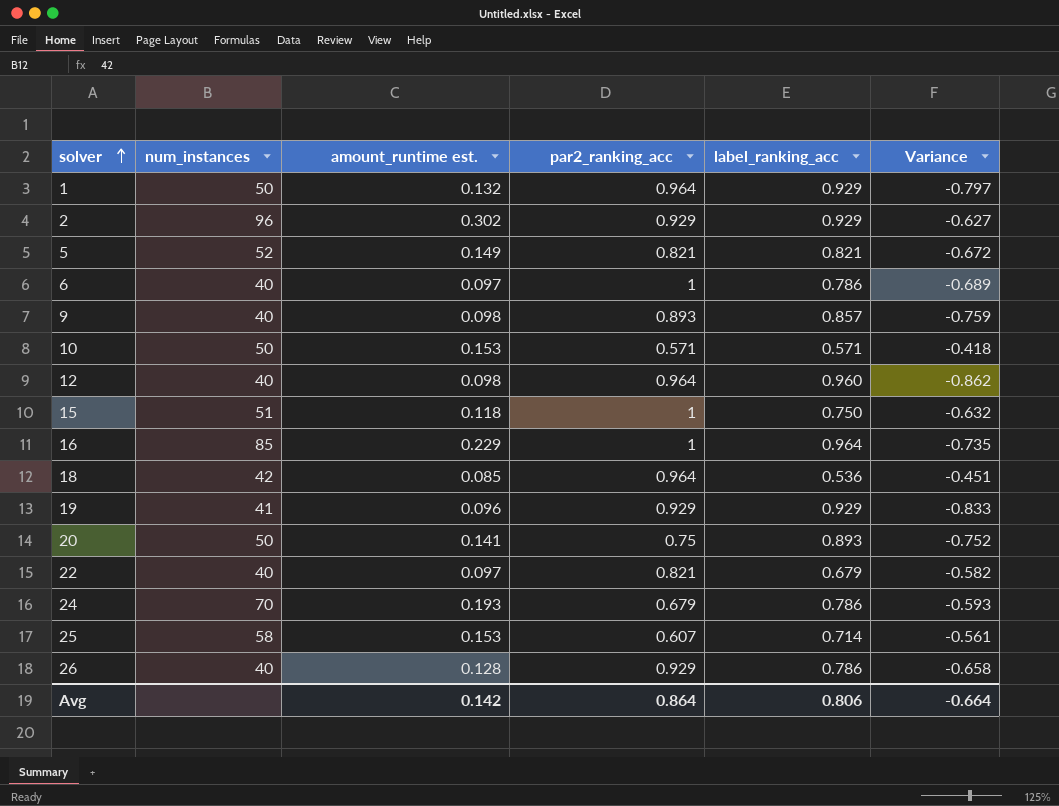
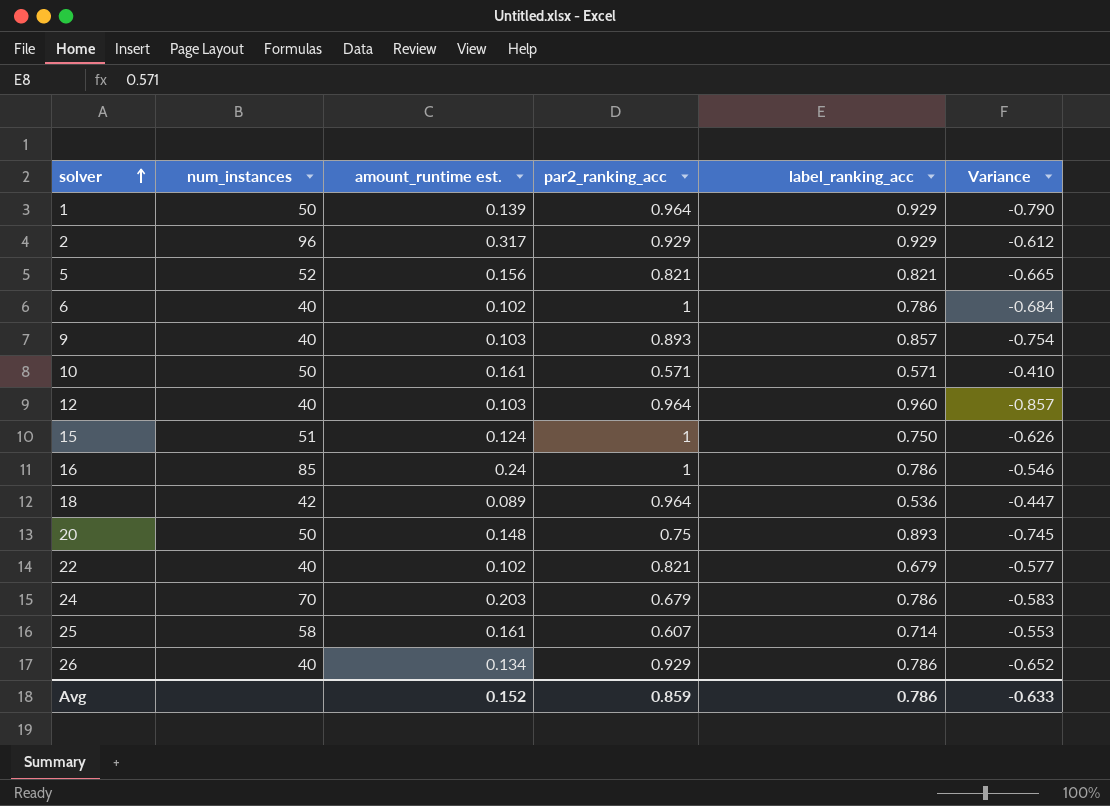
row 19: 41 | 0.096 | 0.929 | 0.929 | -0.833 -> none
1 | amount_runtime est.: 0.132 -> 0.139
1 | Variance: -0.797 -> -0.790
2 | amount_runtime est.: 0.302 -> 0.317
2 | Variance: -0.627 -> -0.612
5 | amount_runtime est.: 0.149 -> 0.156
5 | Variance: -0.672 -> -0.665
6 | amount_runtime est.: 0.097 -> 0.102
6 | Variance: -0.689 -> -0.684
9 | amount_runtime est.: 0.098 -> 0.103
9 | Variance: -0.759 -> -0.754
10 | amount_runtime est.: 0.153 -> 0.161
10 | Variance: -0.418 -> -0.410
12 | amount_runtime est.: 0.098 -> 0.103
12 | Variance: -0.862 -> -0.857
15 | amount_runtime est.: 0.118 -> 0.124
15 | Variance: -0.632 -> -0.626
16 | amount_runtime est.: 0.229 -> 0.24
16 | label_ranking_acc: 0.964 -> 0.786
16 | Variance: -0.735 -> -0.546
18 | amount_runtime est.: 0.085 -> 0.089
18 | Variance: -0.451 -> -0.447
20 | amount_runtime est.: 0.141 -> 0.148
20 | Variance: -0.752 -> -0.745
22 | amount_runtime est.: 0.097 -> 0.102
22 | Variance: -0.582 -> -0.577
24 | amount_runtime est.: 0.193 -> 0.203
24 | Variance: -0.593 -> -0.583
25 | amount_runtime est.: 0.153 -> 0.161
25 | Variance: -0.561 -> -0.553
26 | amount_runtime est.: 0.128 -> 0.134
26 | Variance: -0.658 -> -0.652
Avg | amount_runtime est.: 0.142 -> 0.152
Avg | par2_ranking_acc: 0.864 -> 0.859
Avg | label_ranking_acc: 0.806 -> 0.786
Avg | Variance: -0.664 -> -0.633

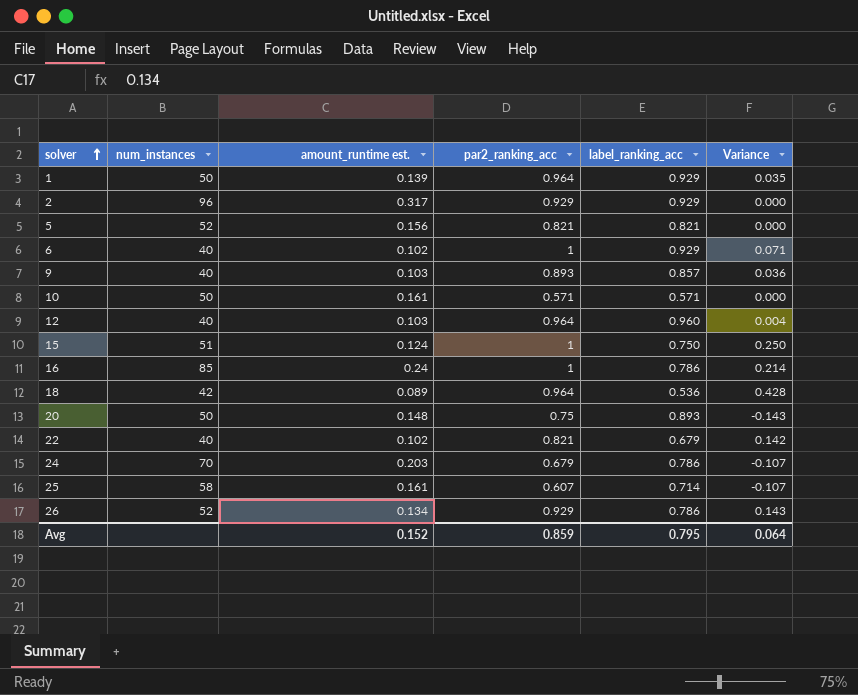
column Variance | formula: [amount_runtime est.] - [label_ranking_acc] -> [par2_ranking_acc] - [label_ranking_acc]
6 | label_ranking_acc: 0.786 -> 0.929
26 | num_instances: 40 -> 52
Avg | label_ranking_acc: 0.786 -> 0.795
Avg | Variance: -0.633 -> 0.064

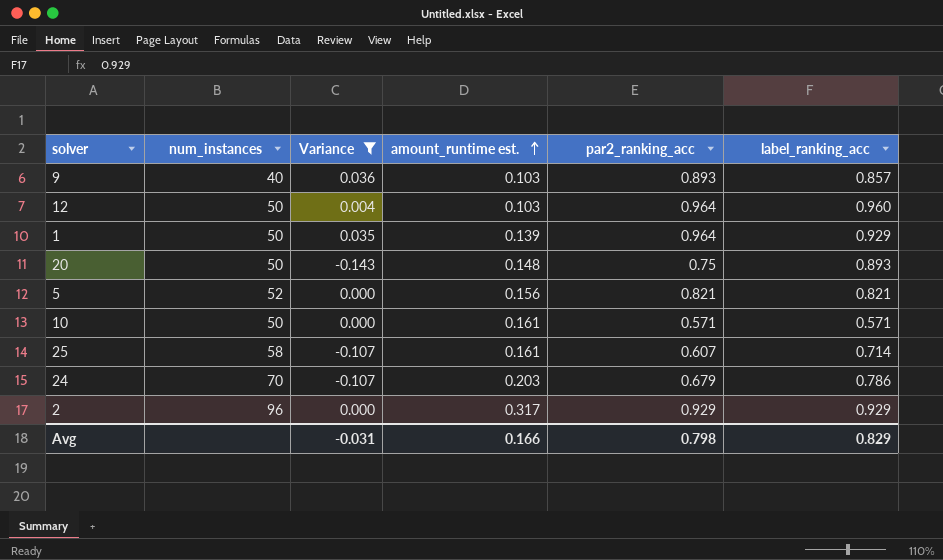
filter: none -> Variance <= 0.036
row order: solver ascending -> amount_runtime est. ascending
column Variance | position: 6 -> 3
12 | num_instances: 40 -> 50
Avg | Variance: 0.064 -> -0.031
Avg | amount_runtime est.: 0.152 -> 0.166
Avg | par2_ranking_acc: 0.859 -> 0.798
Avg | label_ranking_acc: 0.795 -> 0.829

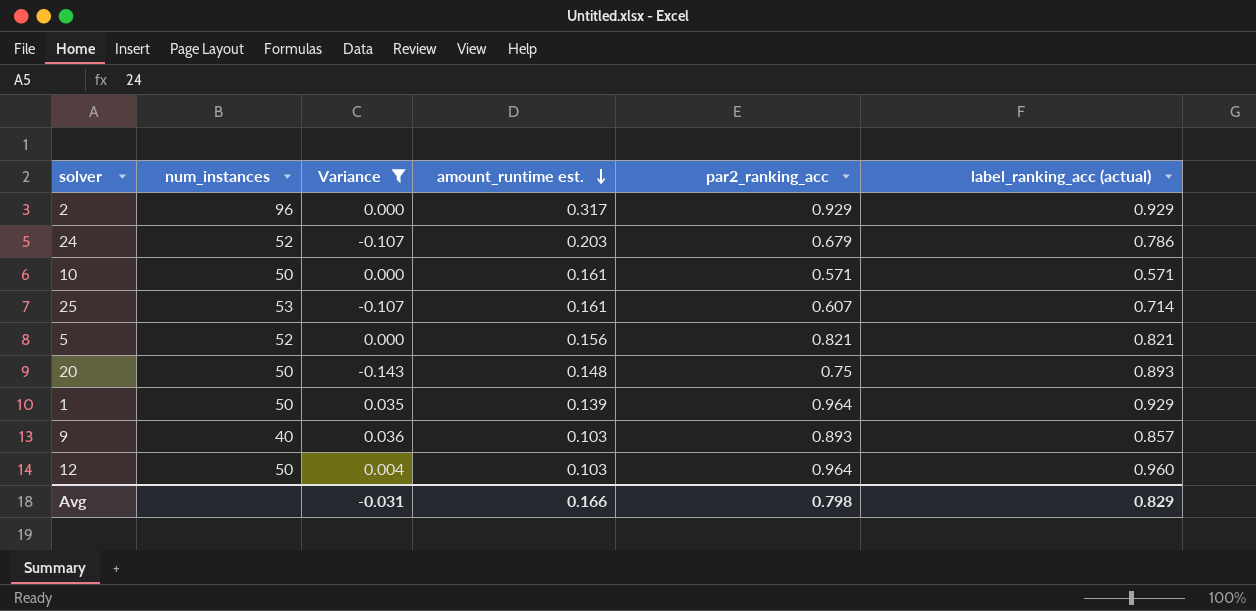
row order: amount_runtime est. ascending -> amount_runtime est. descending
column name: label_ranking_acc -> label_ranking_acc (actual)
24 | num_instances: 70 -> 52
25 | num_instances: 58 -> 53

